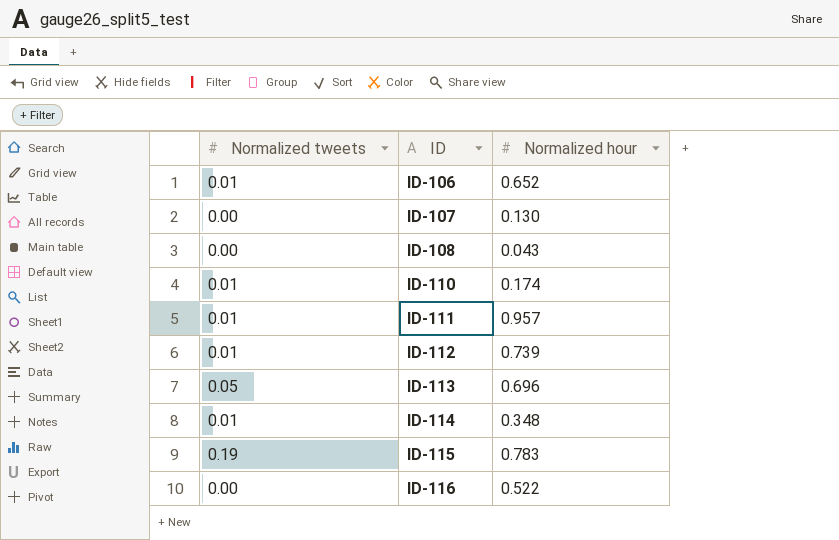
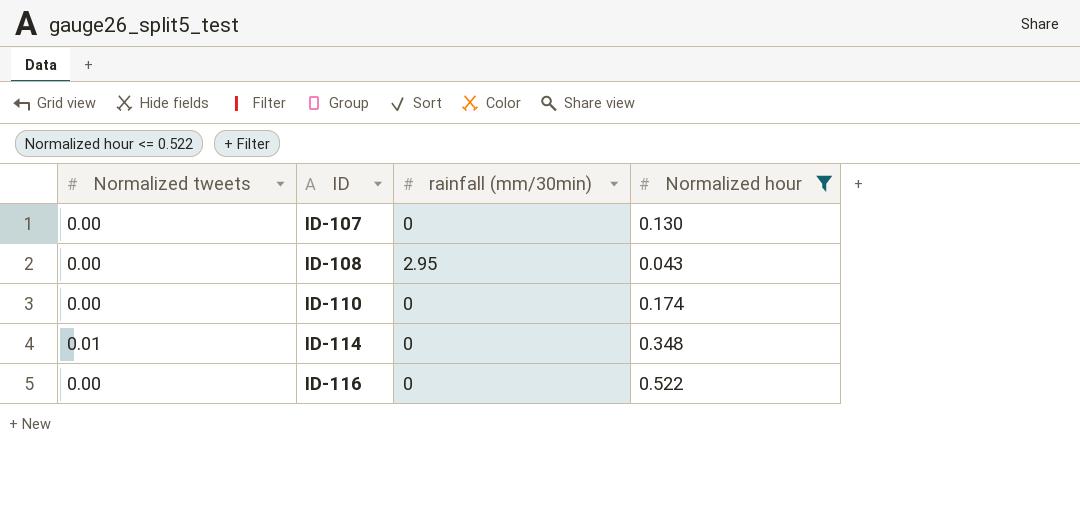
filter: none -> Normalized hour <= 0.522
column rainfall (mm/30min) | position: none -> 3
ID-110 | Normalized tweets: 0.01 -> 0.00

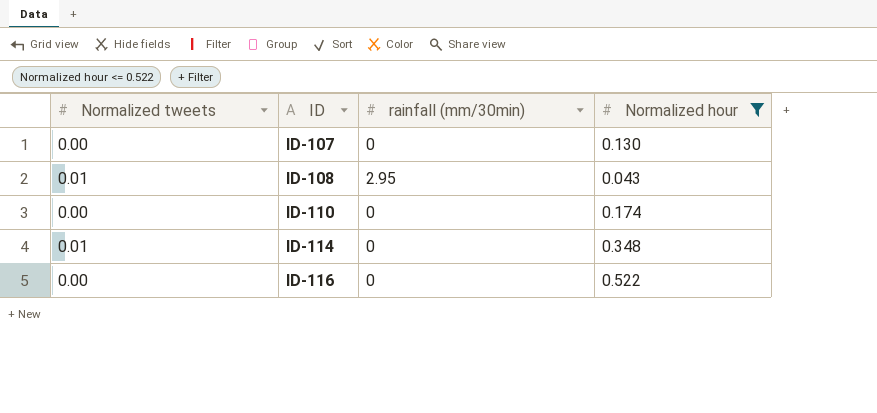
ID-108 | Normalized tweets: 0.00 -> 0.01

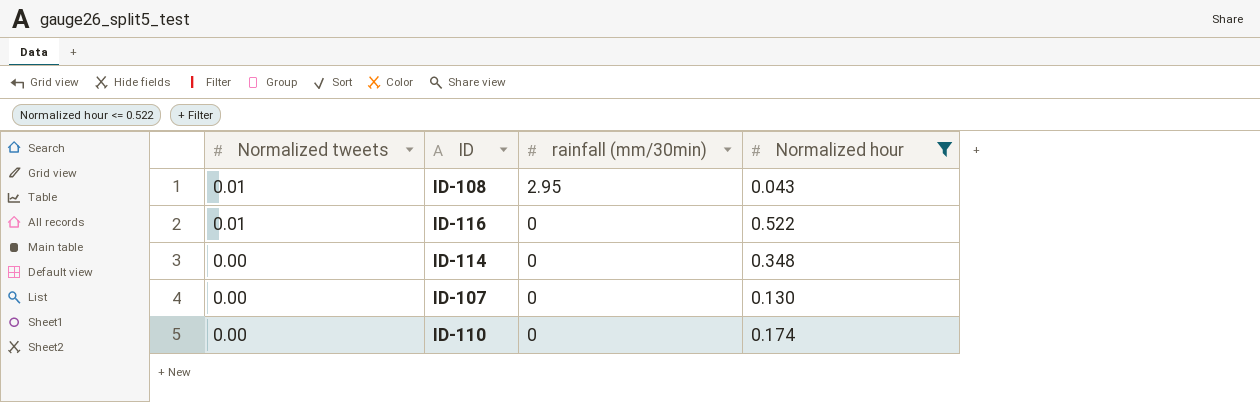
row order: ID ascending -> Normalized tweets descending
ID-116 | Normalized tweets: 0.00 -> 0.01
ID-114 | Normalized tweets: 0.01 -> 0.00

